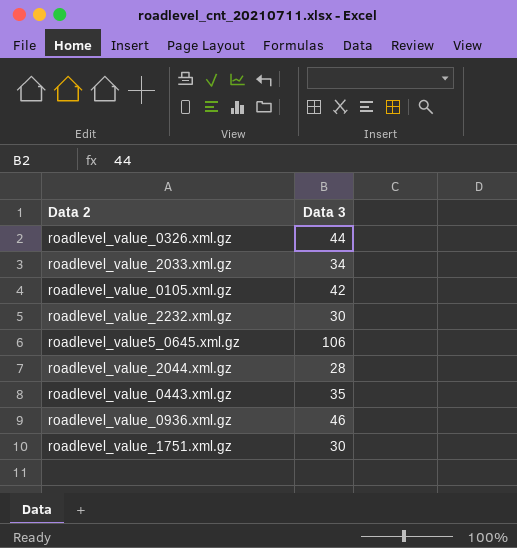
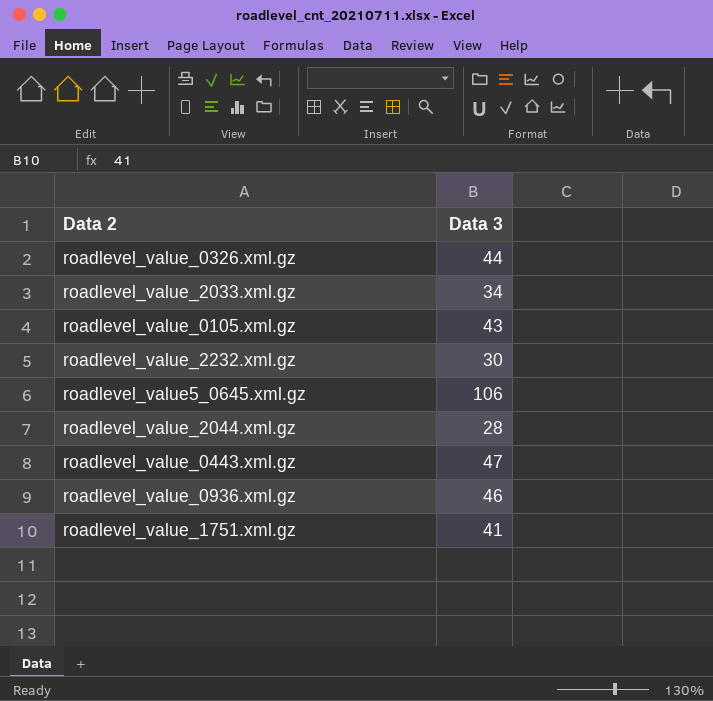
roadlevel_value_0105.xml.gz | Data 3: 42 -> 43
roadlevel_value_0443.xml.gz | Data 3: 35 -> 47
roadlevel_value_1751.xml.gz | Data 3: 30 -> 41

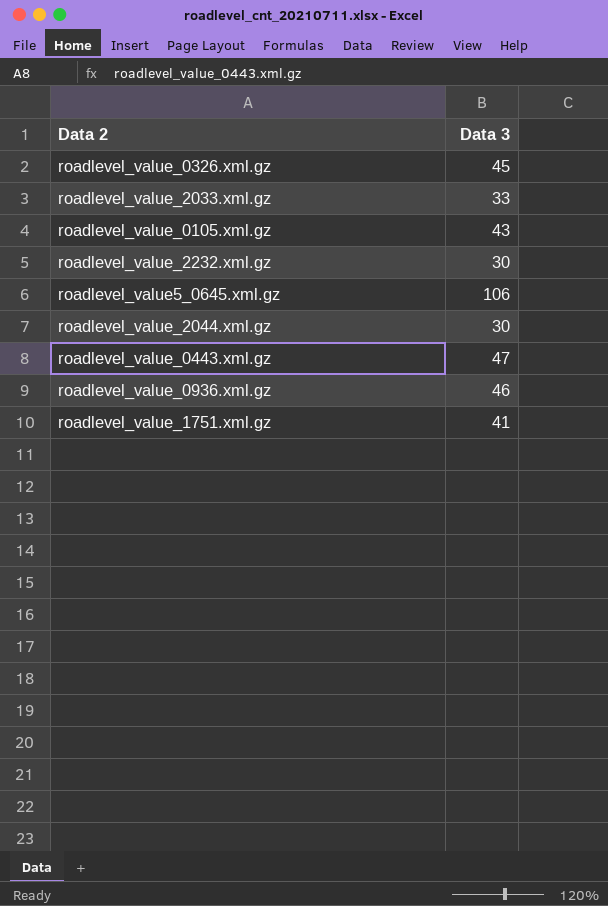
roadlevel_value_0326.xml.gz | Data 3: 44 -> 45
roadlevel_value_2033.xml.gz | Data 3: 34 -> 33
roadlevel_value_2044.xml.gz | Data 3: 28 -> 30

